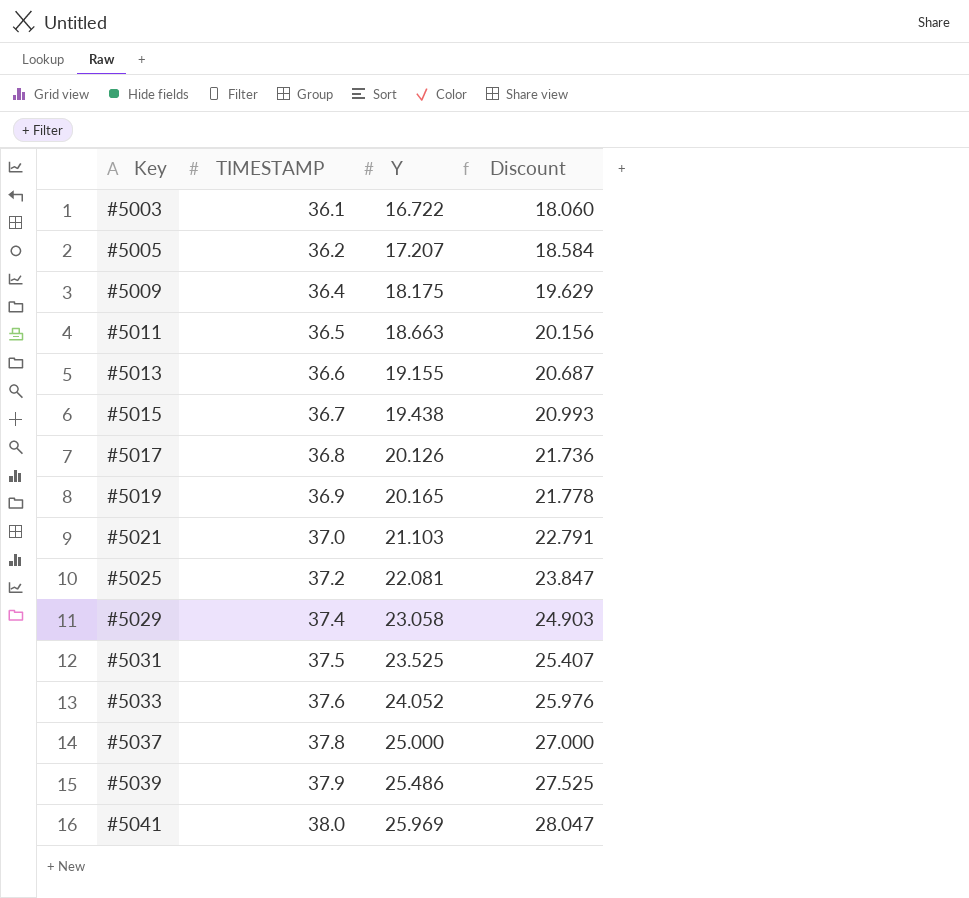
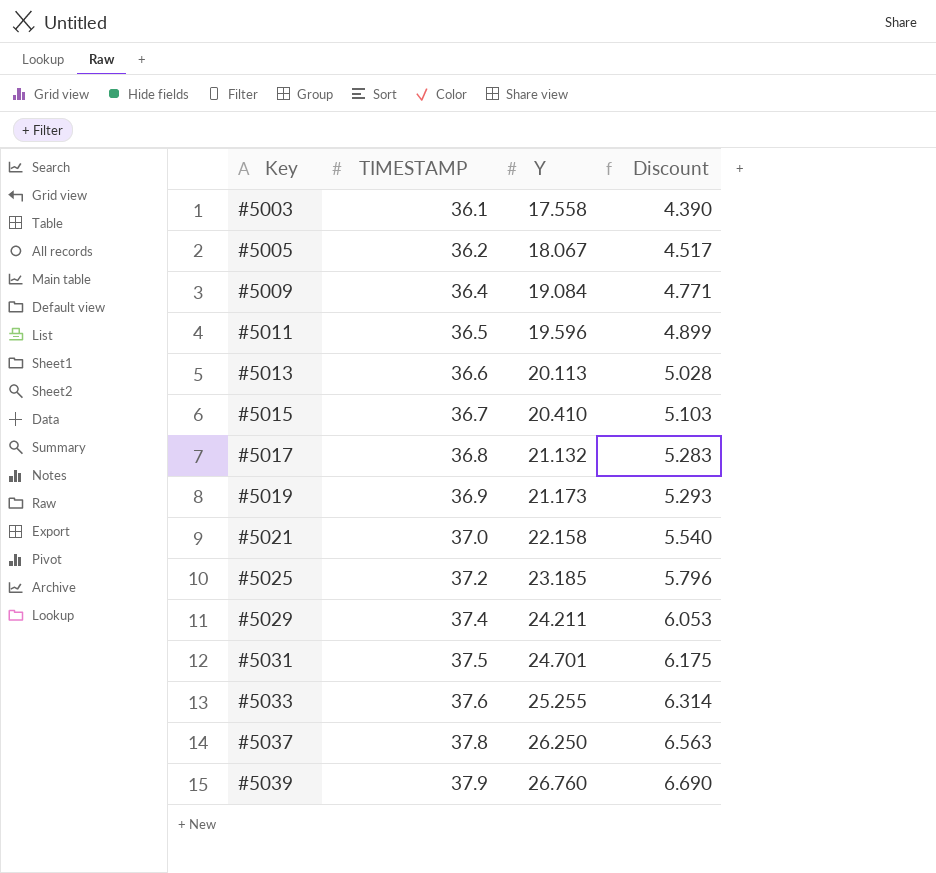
column Discount | formula: [Y] * 1.08 -> [Y] * 0.25
row #5041: 38.0 | 25.969 | 28.047 -> none
#5003 | Y: 16.722 -> 17.558
#5005 | Y: 17.207 -> 18.067
#5009 | Y: 18.175 -> 19.084
#5011 | Y: 18.663 -> 19.596
#5013 | Y: 19.155 -> 20.113
#5015 | Y: 19.438 -> 20.410
#5017 | Y: 20.126 -> 21.132
#5019 | Y: 20.165 -> 21.173
#5021 | Y: 21.103 -> 22.158
#5025 | Y: 22.081 -> 23.185
#5029 | Y: 23.058 -> 24.211
#5031 | Y: 23.525 -> 24.701
#5033 | Y: 24.052 -> 25.255
#5037 | Y: 25.000 -> 26.250
#5039 | Y: 25.486 -> 26.760

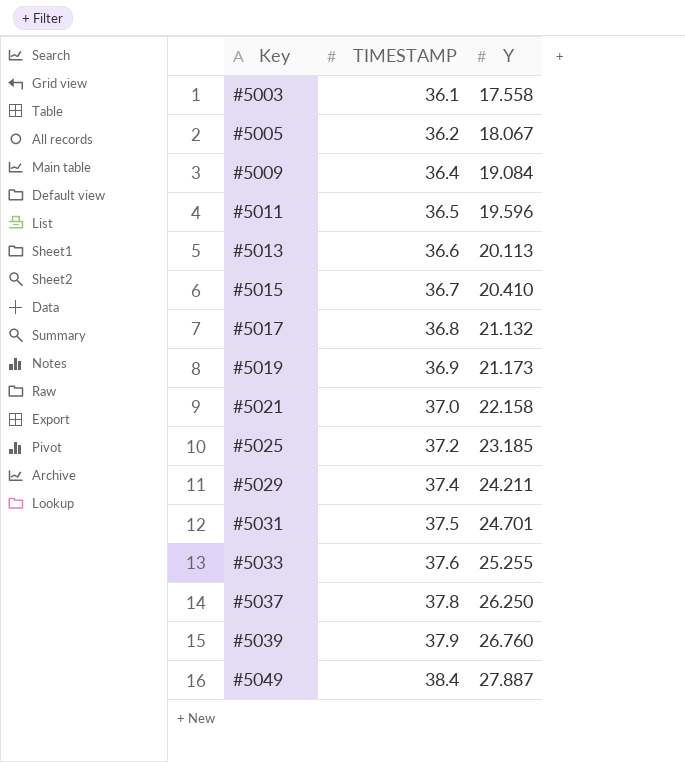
column Discount | formula: [Y] * 0.25 -> none
row #5049: none -> 38.4 | 27.887

